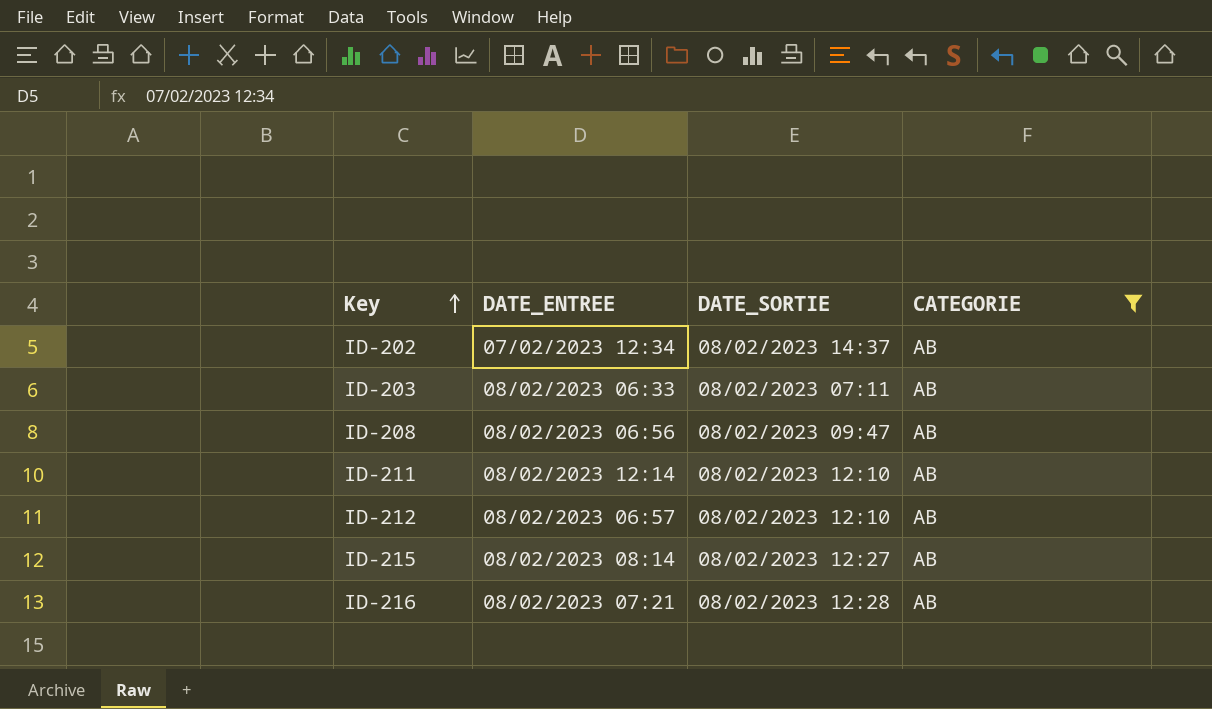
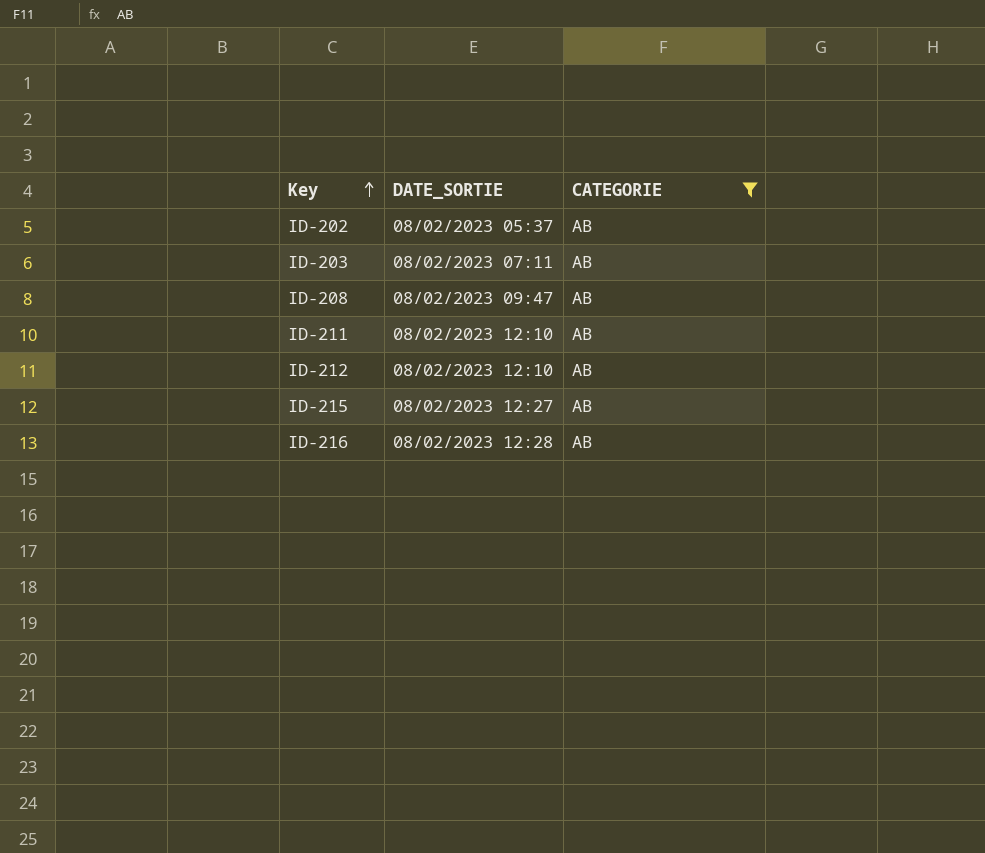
column DATE_ENTREE | position: 2 -> none
ID-202 | DATE_SORTIE: 08/02/2023 14:37 -> 08/02/2023 05:37

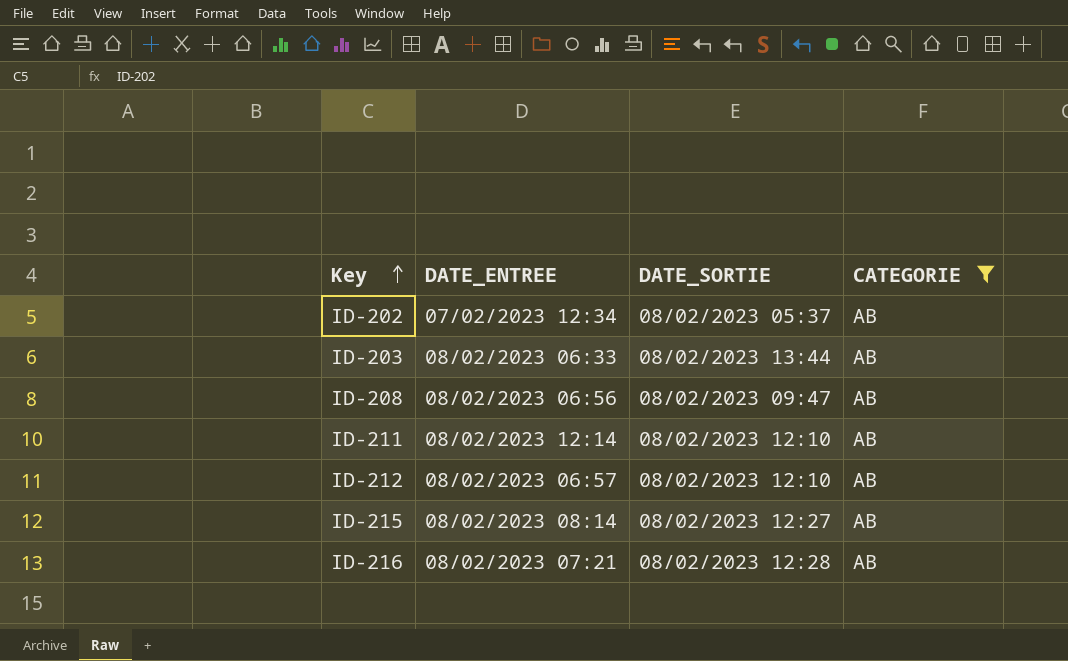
column DATE_ENTREE | position: none -> 2
ID-203 | DATE_SORTIE: 08/02/2023 07:11 -> 08/02/2023 13:44

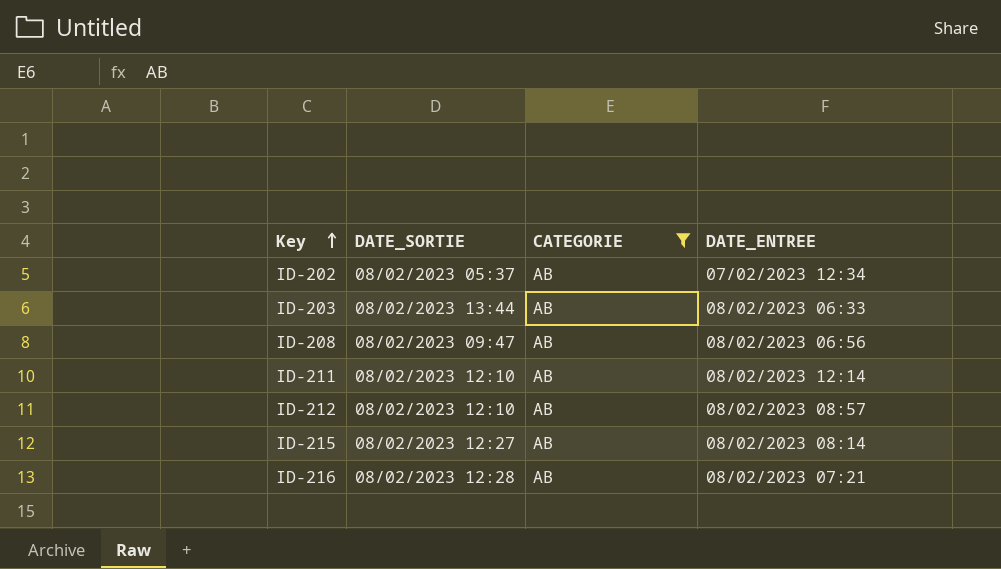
column DATE_ENTREE | position: 2 -> 4
ID-212 | DATE_ENTREE: 08/02/2023 06:57 -> 08/02/2023 08:57

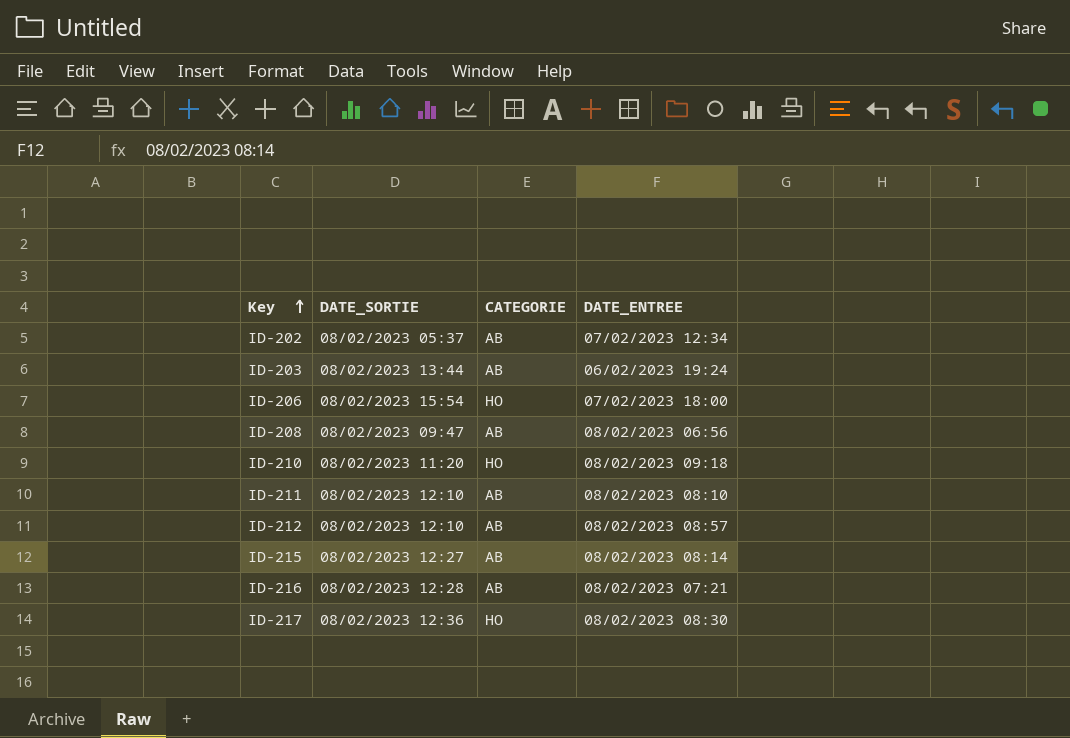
filter: CATEGORIE = AB -> none
ID-203 | DATE_ENTREE: 08/02/2023 06:33 -> 06/02/2023 19:24
ID-211 | DATE_ENTREE: 08/02/2023 12:14 -> 08/02/2023 08:10

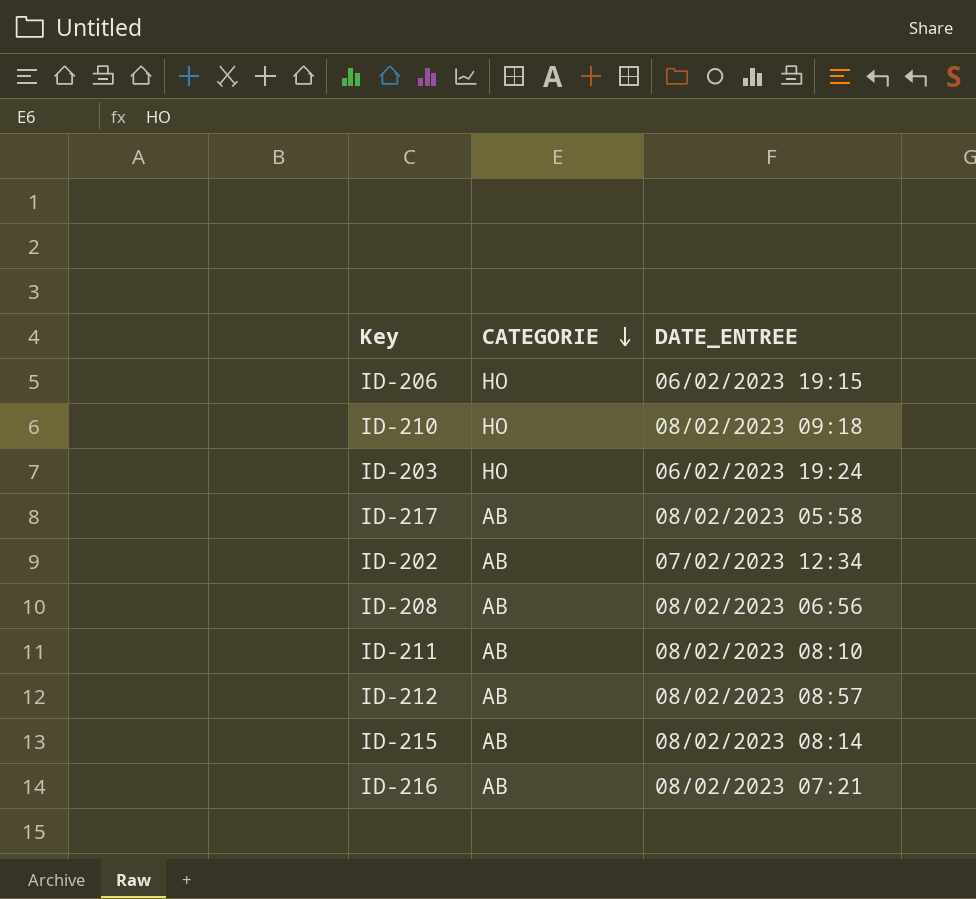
row order: Key ascending -> CATEGORIE descending
column DATE_SORTIE | position: 2 -> none
ID-206 | DATE_ENTREE: 07/02/2023 18:00 -> 06/02/2023 19:15
ID-203 | CATEGORIE: AB -> HO
ID-217 | CATEGORIE: HO -> AB
ID-217 | DATE_ENTREE: 08/02/2023 08:30 -> 08/02/2023 05:58

